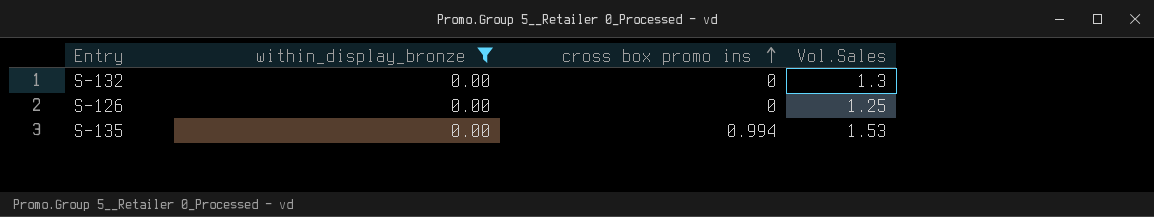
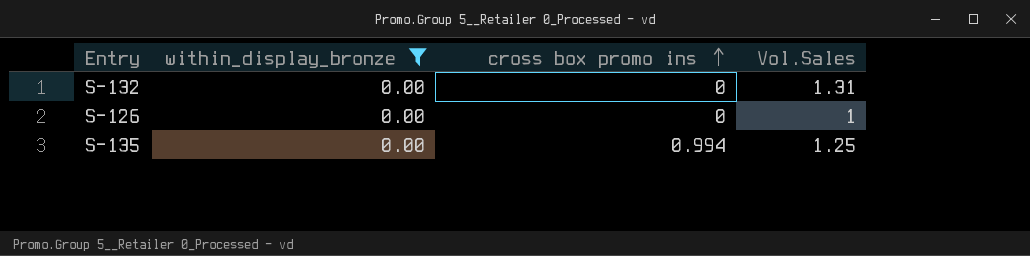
S-132 | Vol.Sales: 1.3 -> 1.31
S-126 | Vol.Sales: 1.25 -> 1
S-135 | Vol.Sales: 1.53 -> 1.25

